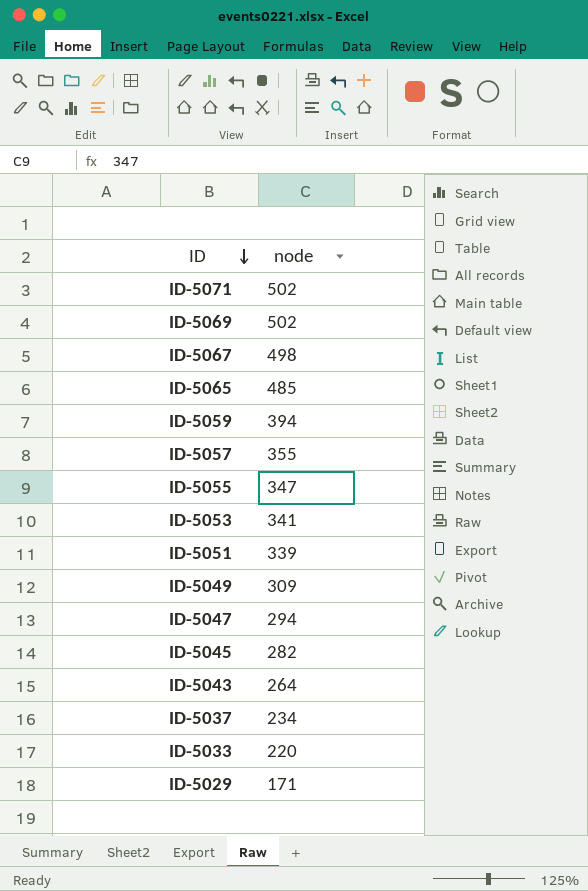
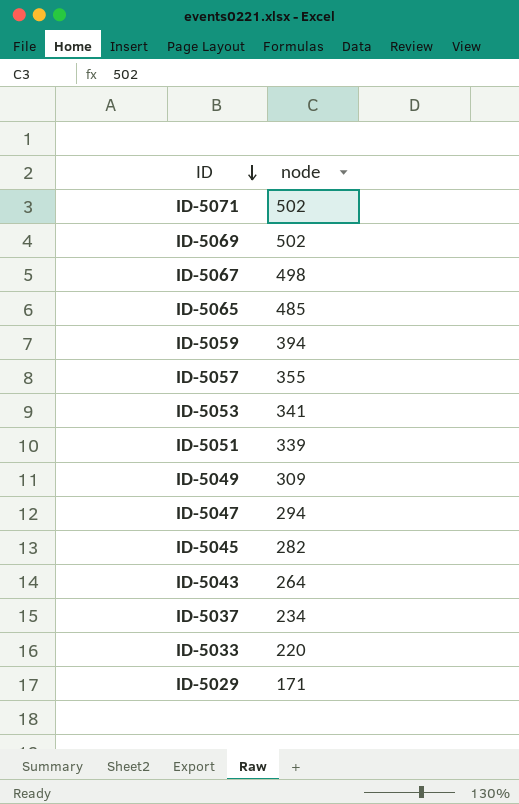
row ID-5055: 347 -> none

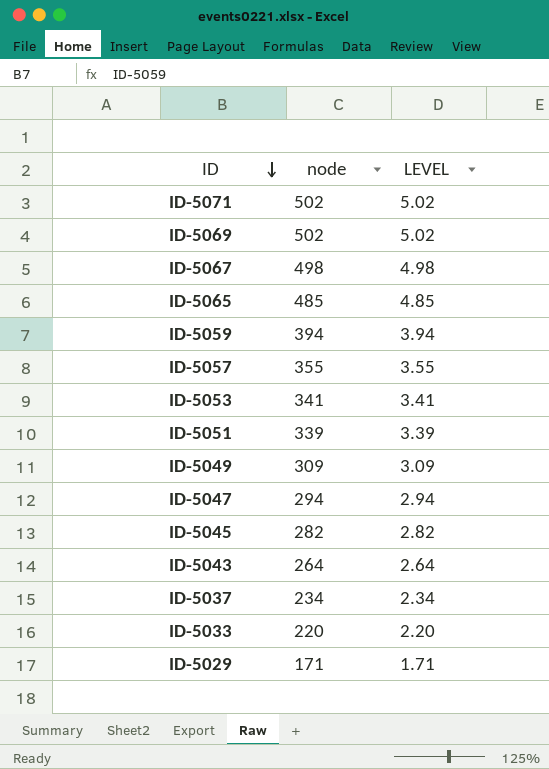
column LEVEL | formula: none -> [node] * 0.01

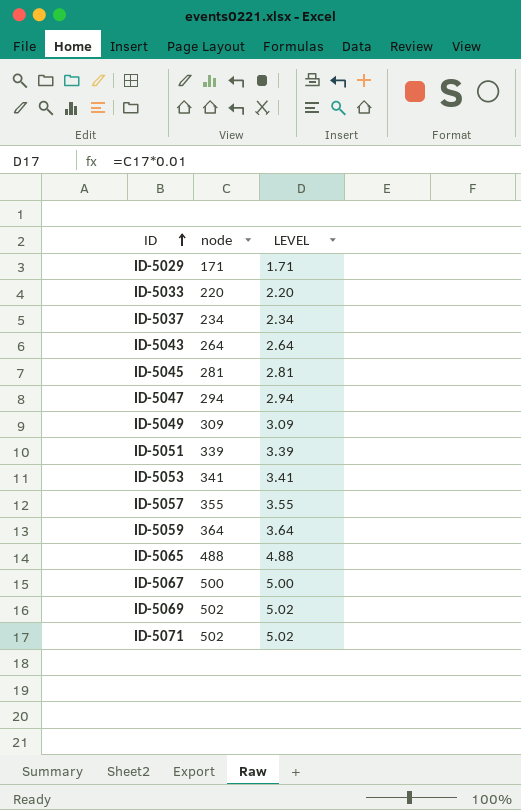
row order: ID descending -> ID ascending
ID-5045 | node: 282 -> 281
ID-5045 | LEVEL: 2.82 -> 2.81
ID-5059 | node: 394 -> 364
ID-5059 | LEVEL: 3.94 -> 3.64
ID-5065 | node: 485 -> 488
ID-5065 | LEVEL: 4.85 -> 4.88
ID-5067 | node: 498 -> 500
ID-5067 | LEVEL: 4.98 -> 5.00

